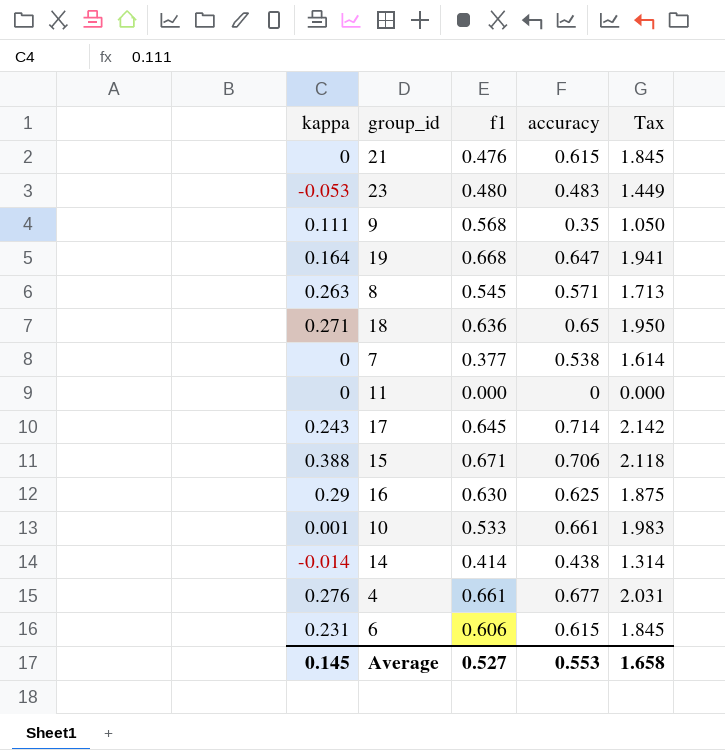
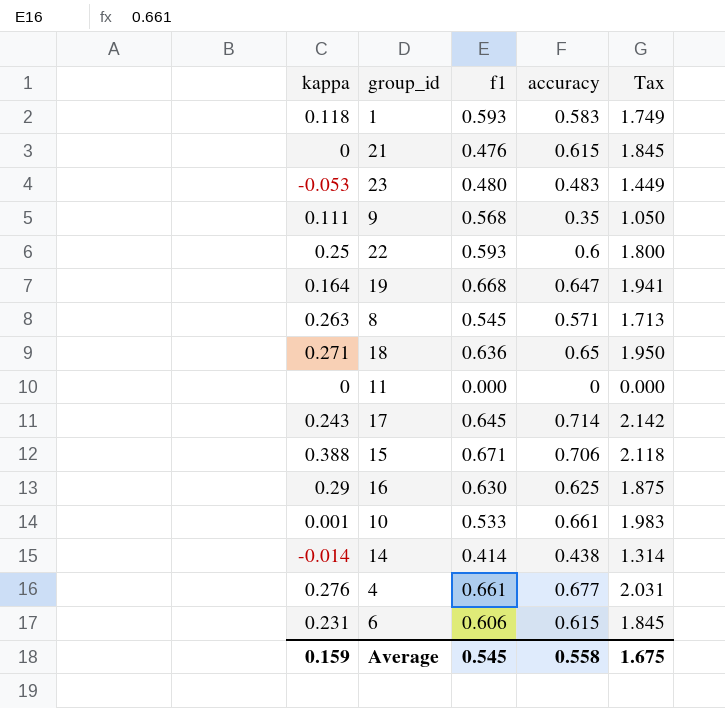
row 7: 0 | 0.377 | 0.538 | 1.614 -> none
row 1: none -> 0.118 | 0.593 | 0.583 | 1.749
row 22: none -> 0.25 | 0.593 | 0.6 | 1.800
Average | kappa: 0.145 -> 0.159
Average | f1: 0.527 -> 0.545
Average | accuracy: 0.553 -> 0.558
Average | Tax: 1.658 -> 1.675

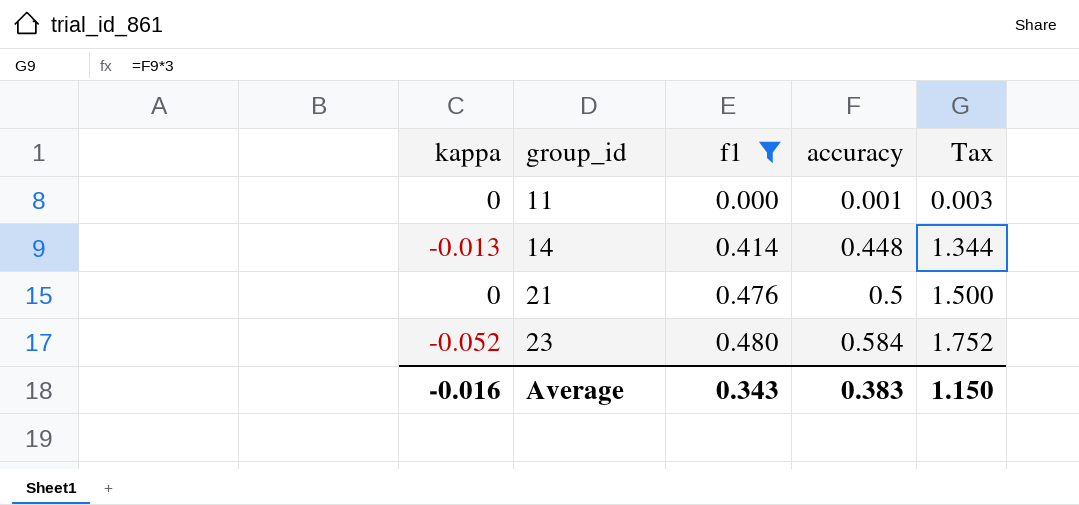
filter: none -> f1 <= 0.480
row order: none -> group_id ascending
11 | accuracy: 0 -> 0.001
11 | Tax: 0.000 -> 0.003
14 | kappa: -0.014 -> -0.013
14 | accuracy: 0.438 -> 0.448
14 | Tax: 1.314 -> 1.344
21 | accuracy: 0.615 -> 0.5
21 | Tax: 1.845 -> 1.500
23 | kappa: -0.053 -> -0.052
23 | accuracy: 0.483 -> 0.584
23 | Tax: 1.449 -> 1.752
Average | kappa: 0.159 -> -0.016
Average | f1: 0.545 -> 0.343
Average | accuracy: 0.558 -> 0.383
Average | Tax: 1.675 -> 1.150

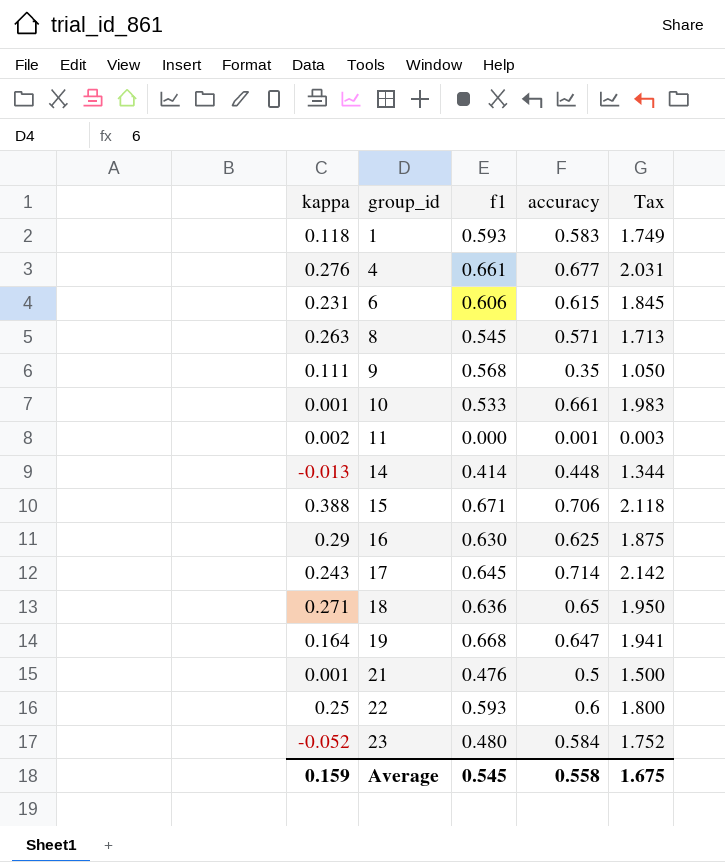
filter: f1 <= 0.480 -> none
11 | kappa: 0 -> 0.002
21 | kappa: 0 -> 0.001
Average | kappa: -0.016 -> 0.159
Average | f1: 0.343 -> 0.545
Average | accuracy: 0.383 -> 0.558
Average | Tax: 1.150 -> 1.675

